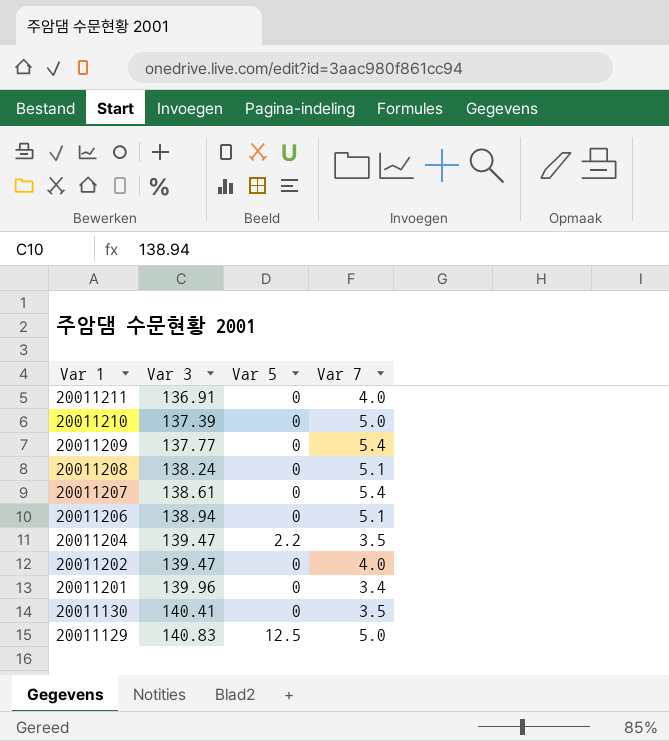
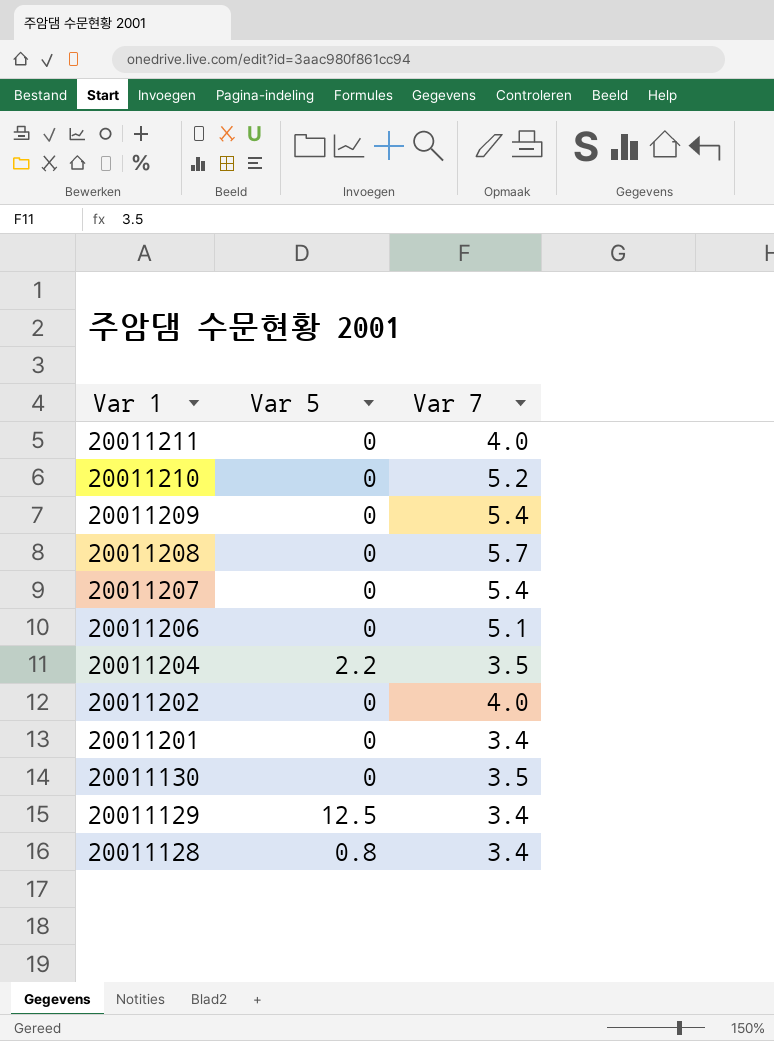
column Var 3 | position: 2 -> none
20011210 | Var 7: 5.0 -> 5.2
20011208 | Var 7: 5.1 -> 5.7
20011129 | Var 7: 5.0 -> 3.4
row 20011128: none -> 0.8 | 3.4

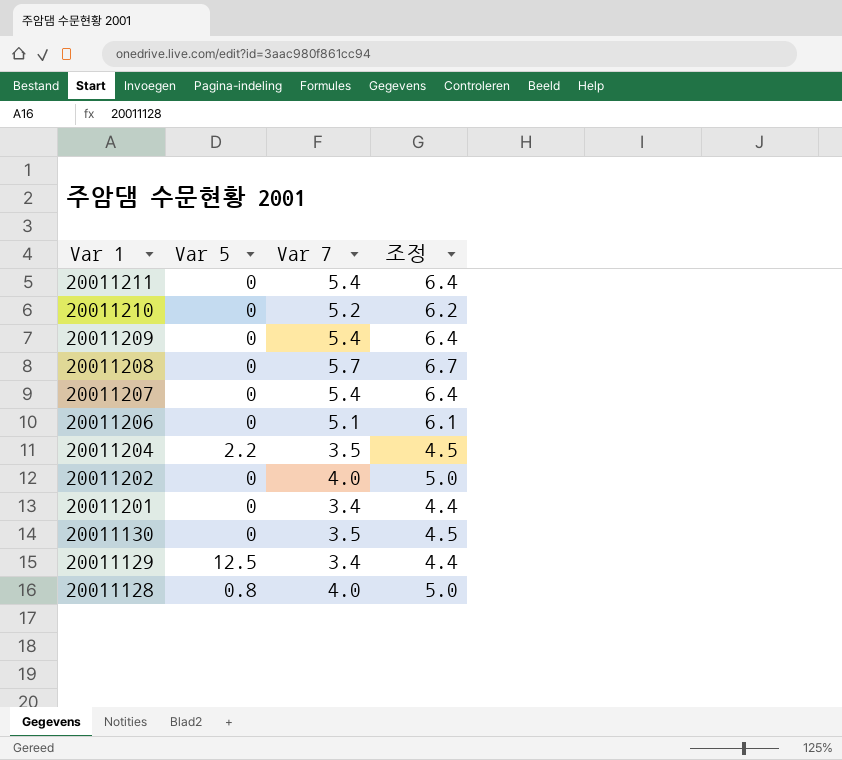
column 조정 | formula: none -> [Var 7] + 1
20011211 | Var 7: 4.0 -> 5.4
20011128 | Var 7: 3.4 -> 4.0

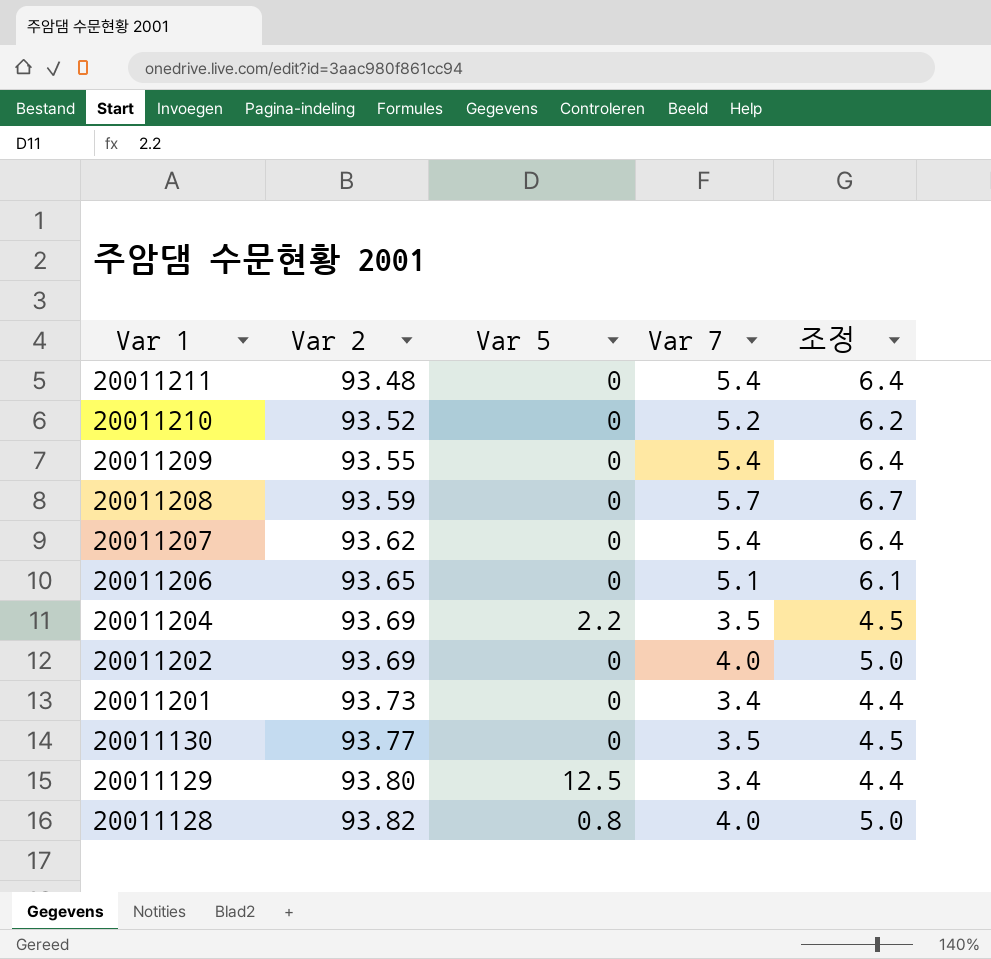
column Var 2 | position: none -> 2

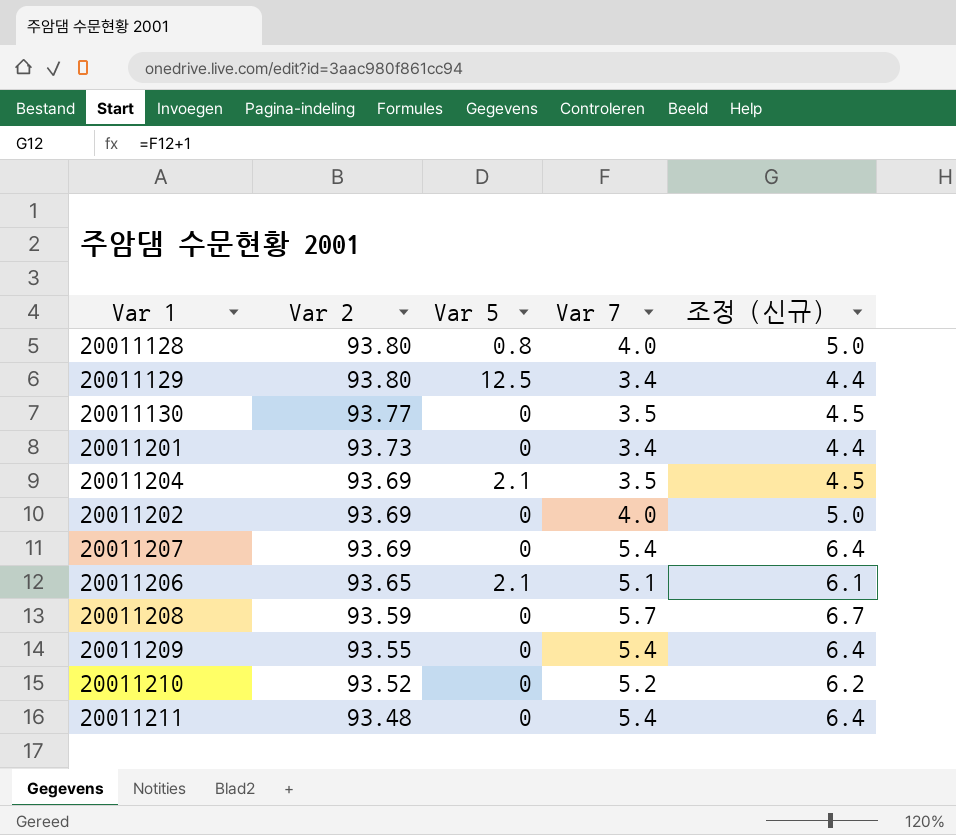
row order: Var 1 descending -> Var 2 descending
column name: 조정 -> 조정 (신규)
20011128 | Var 2: 93.82 -> 93.80
20011204 | Var 5: 2.2 -> 2.1
20011207 | Var 2: 93.62 -> 93.69
20011206 | Var 5: 0 -> 2.1

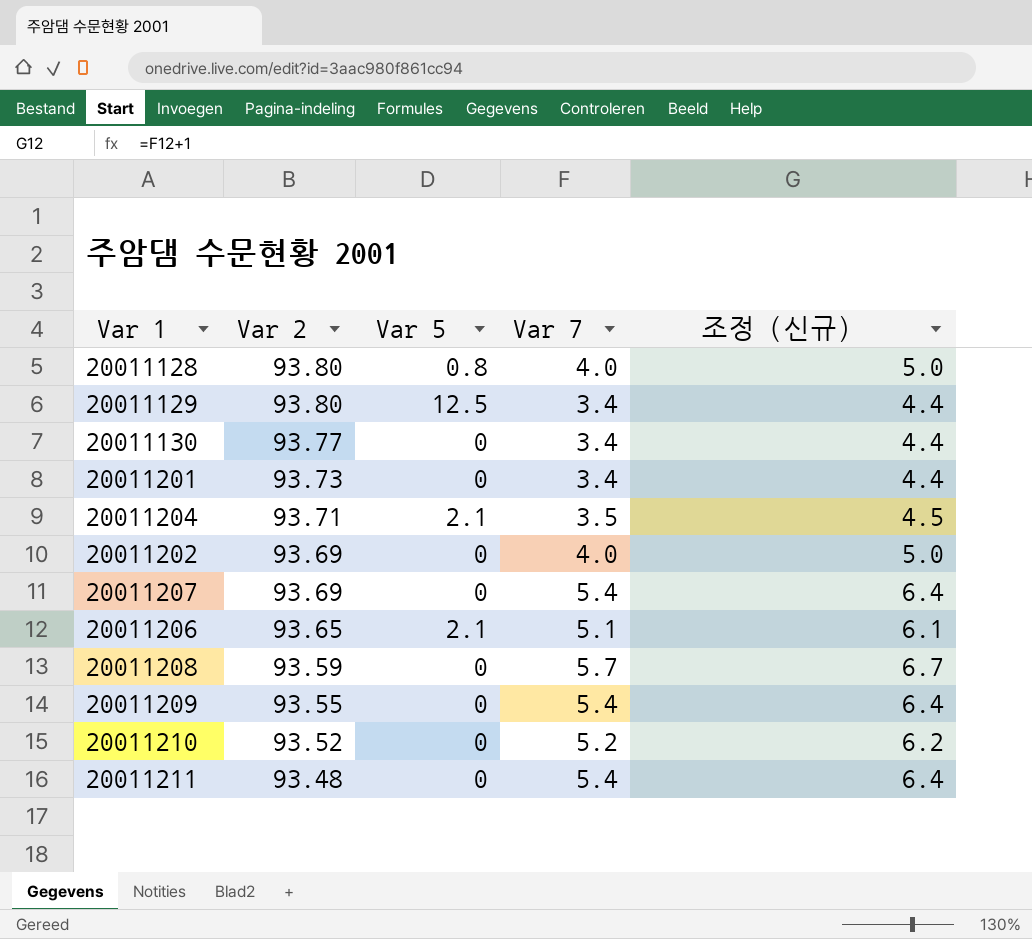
20011130 | Var 7: 3.5 -> 3.4
20011130 | 조정 (신규): 4.5 -> 4.4
20011204 | Var 2: 93.69 -> 93.71

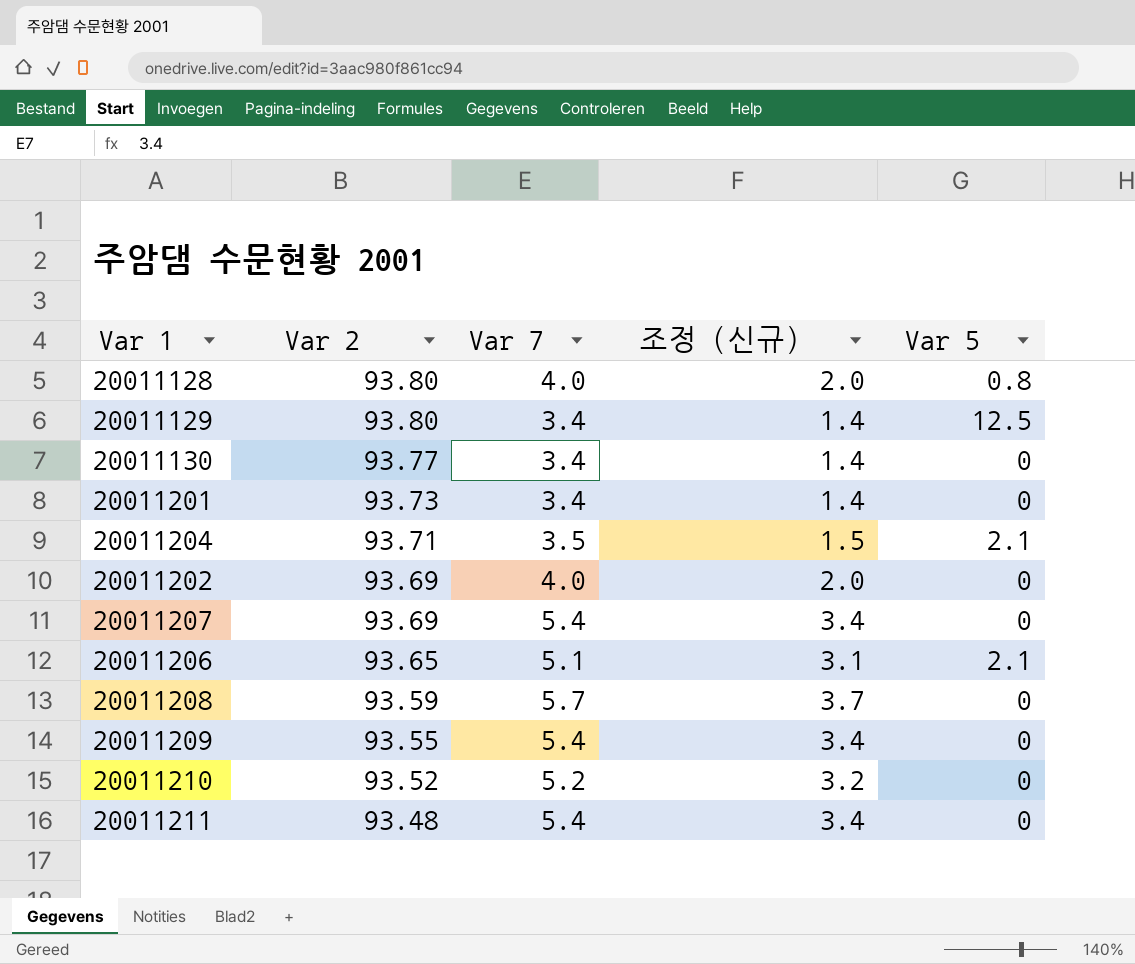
column 조정 (신규) | formula: [Var 7] + 1 -> [Var 7] - 2
column Var 5 | position: 3 -> 5

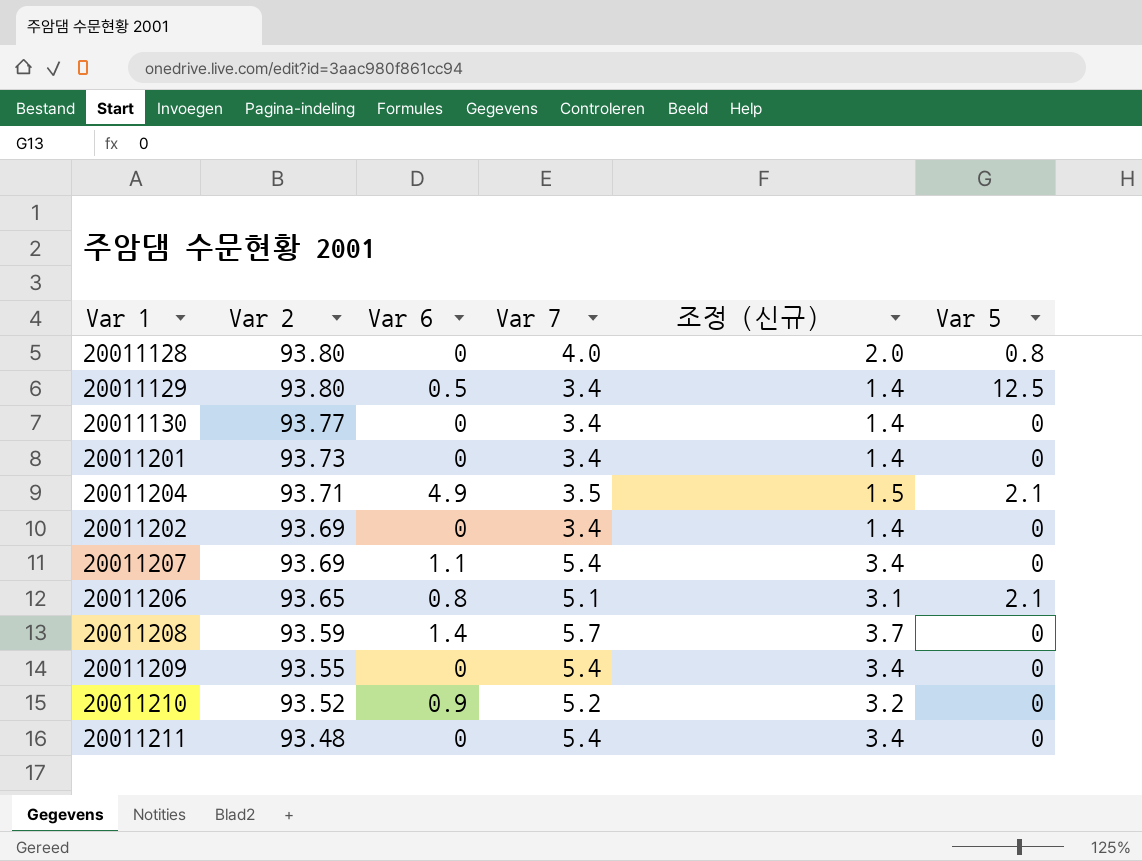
column Var 6 | position: none -> 3
20011202 | Var 7: 4.0 -> 3.4
20011202 | 조정 (신규): 2.0 -> 1.4

